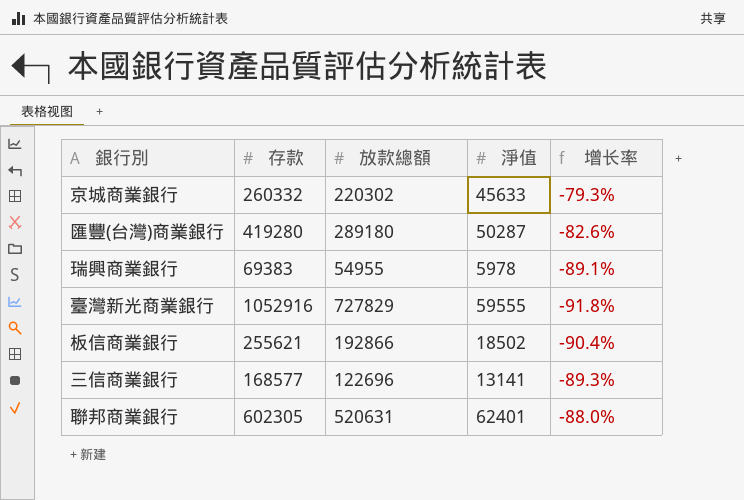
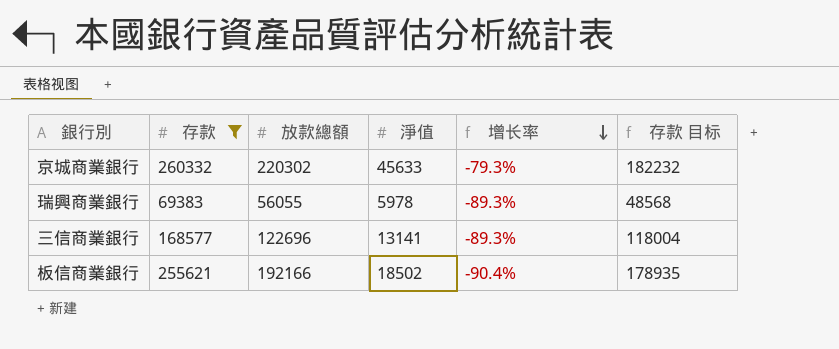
filter: none -> 存款 <= 260332
row order: none -> 增长率 descending
column 存款 目标 | formula: none -> [存款] * 0.7
瑞興商業銀行 | 放款總額: 54955 -> 56055
瑞興商業銀行 | 增长率: -89.1% -> -89.3%
板信商業銀行 | 放款總額: 192866 -> 192166

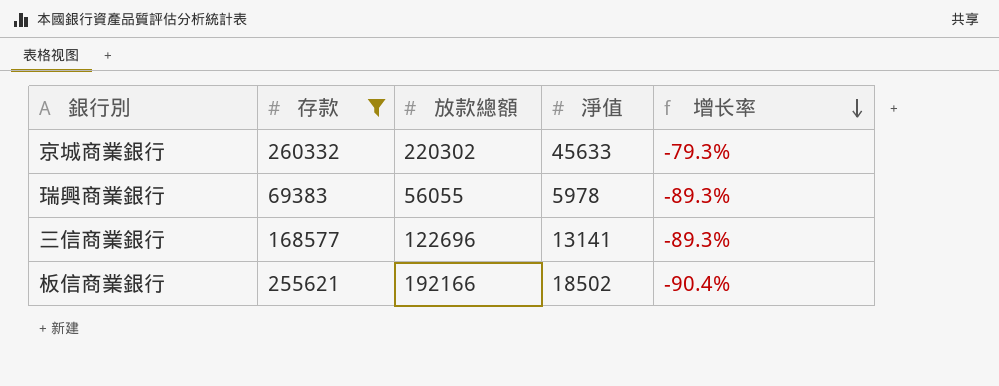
column 存款 目标 | formula: [存款] * 0.7 -> none

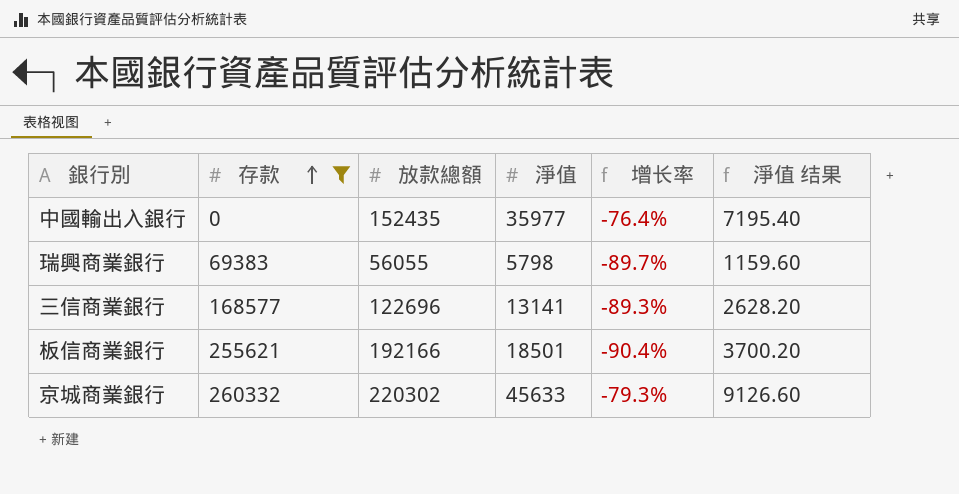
row order: 增长率 descending -> 存款 ascending
column 淨值 结果 | formula: none -> [淨值] * 0.2
row 中國輸出入銀行: none -> 0 | 152435 | 35977 | -76.4% | 7195.40
瑞興商業銀行 | 淨值: 5978 -> 5798
瑞興商業銀行 | 增长率: -89.3% -> -89.7%
板信商業銀行 | 淨值: 18502 -> 18501

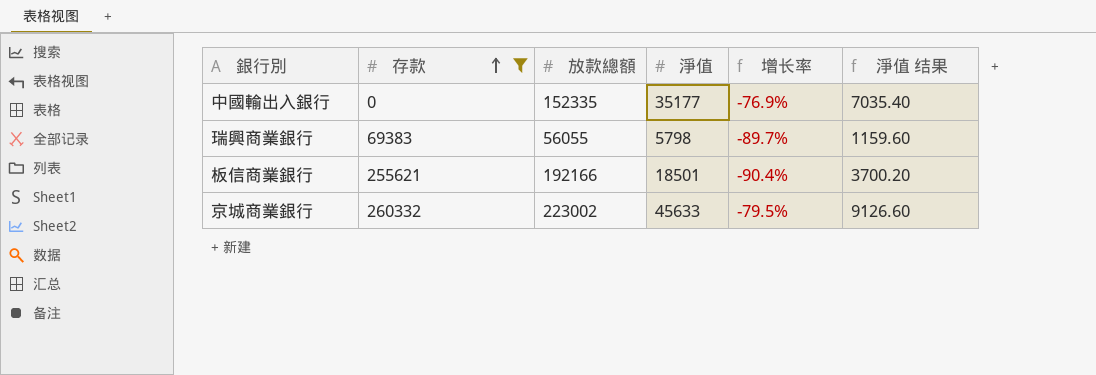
row 三信商業銀行: 168577 | 122696 | 13141 | -89.3% | 2628.20 -> none
中國輸出入銀行 | 放款總額: 152435 -> 152335
中國輸出入銀行 | 淨值: 35977 -> 35177
中國輸出入銀行 | 增长率: -76.4% -> -76.9%
中國輸出入銀行 | 淨值 结果: 7195.40 -> 7035.40
京城商業銀行 | 放款總額: 220302 -> 223002
京城商業銀行 | 增长率: -79.3% -> -79.5%

